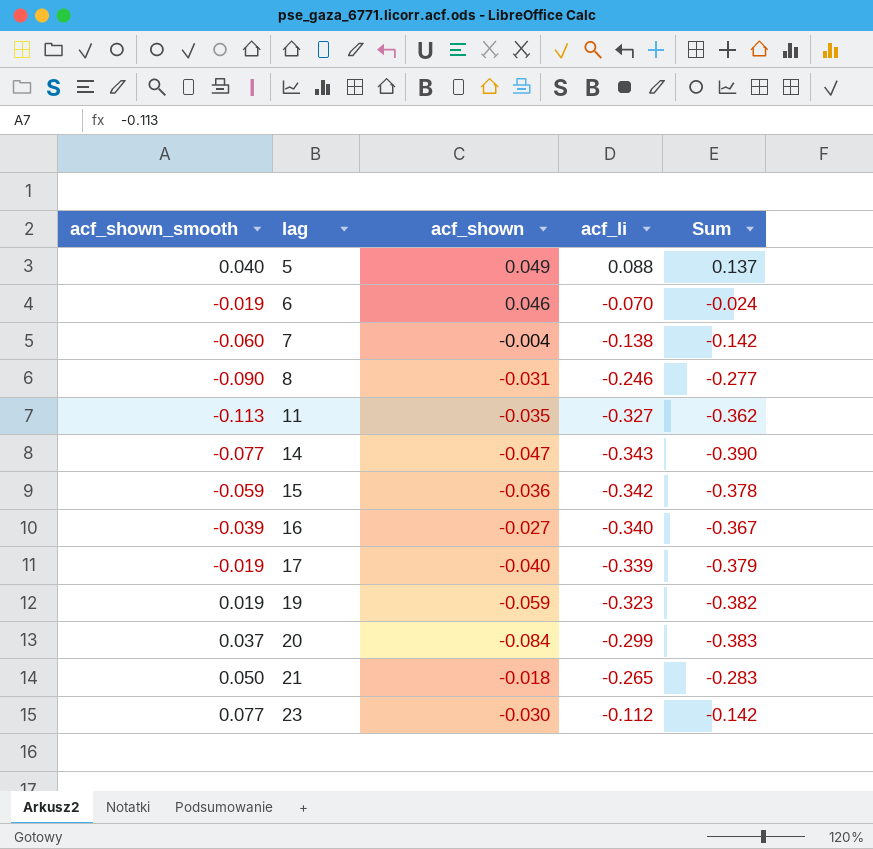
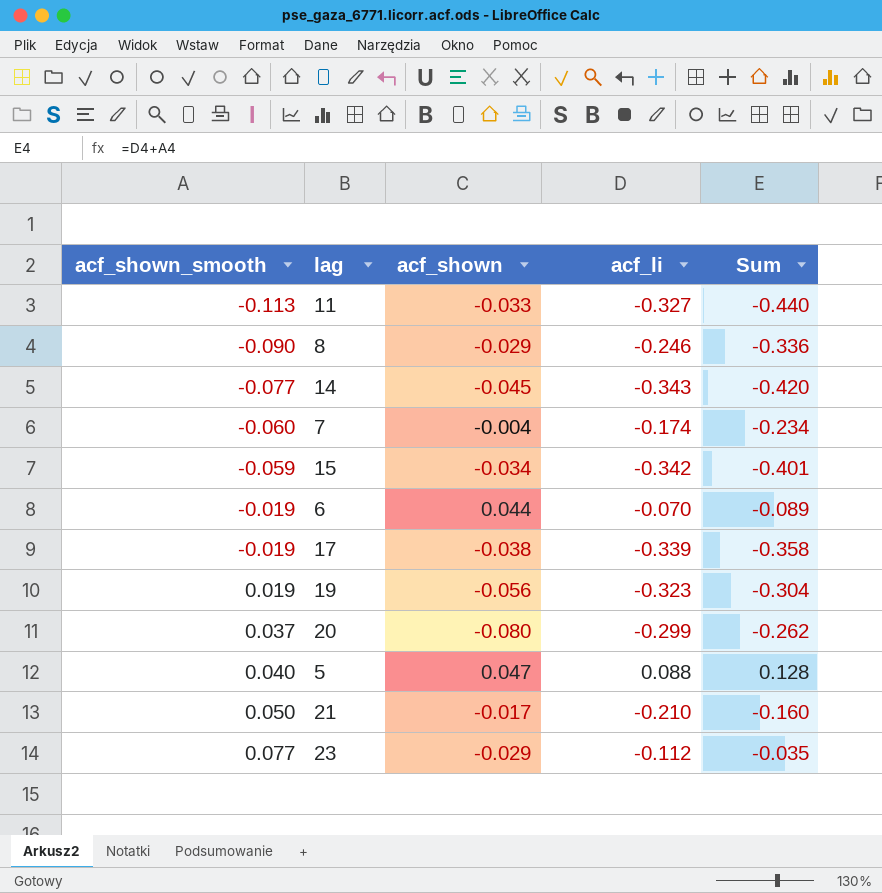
row order: lag ascending -> acf_shown_smooth ascending
column Sum | formula: [acf_shown] + [acf_li] -> [acf_shown_smooth] + [acf_li]
row 16: -0.039 | -0.027 | -0.340 | -0.367 -> none
11 | acf_shown: -0.035 -> -0.033
8 | acf_shown: -0.031 -> -0.029
14 | acf_shown: -0.047 -> -0.045
7 | acf_li: -0.138 -> -0.174
15 | acf_shown: -0.036 -> -0.034
6 | acf_shown: 0.046 -> 0.044
17 | acf_shown: -0.040 -> -0.038
19 | acf_shown: -0.059 -> -0.056
20 | acf_shown: -0.084 -> -0.080
5 | acf_shown: 0.049 -> 0.047
21 | acf_shown: -0.018 -> -0.017
21 | acf_li: -0.265 -> -0.210
23 | acf_shown: -0.030 -> -0.029

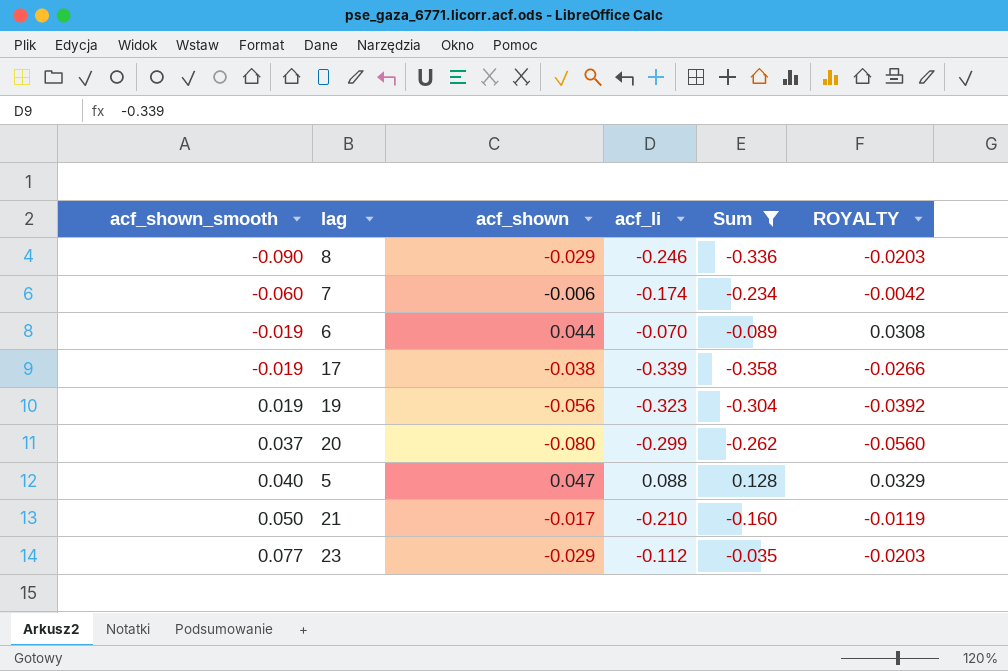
filter: none -> Sum >= -0.358
column ROYALTY | formula: none -> [acf_shown] * 0.7
7 | acf_shown: -0.004 -> -0.006

